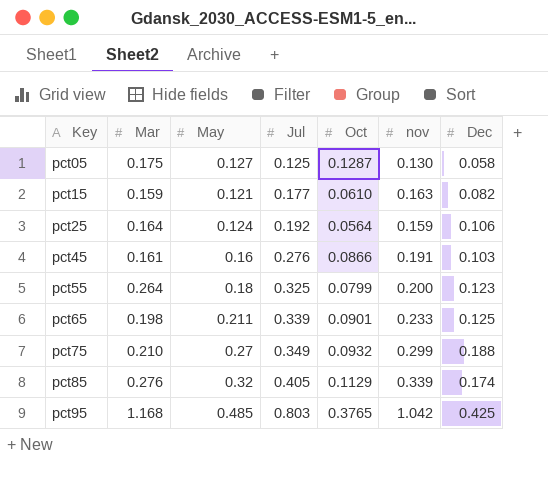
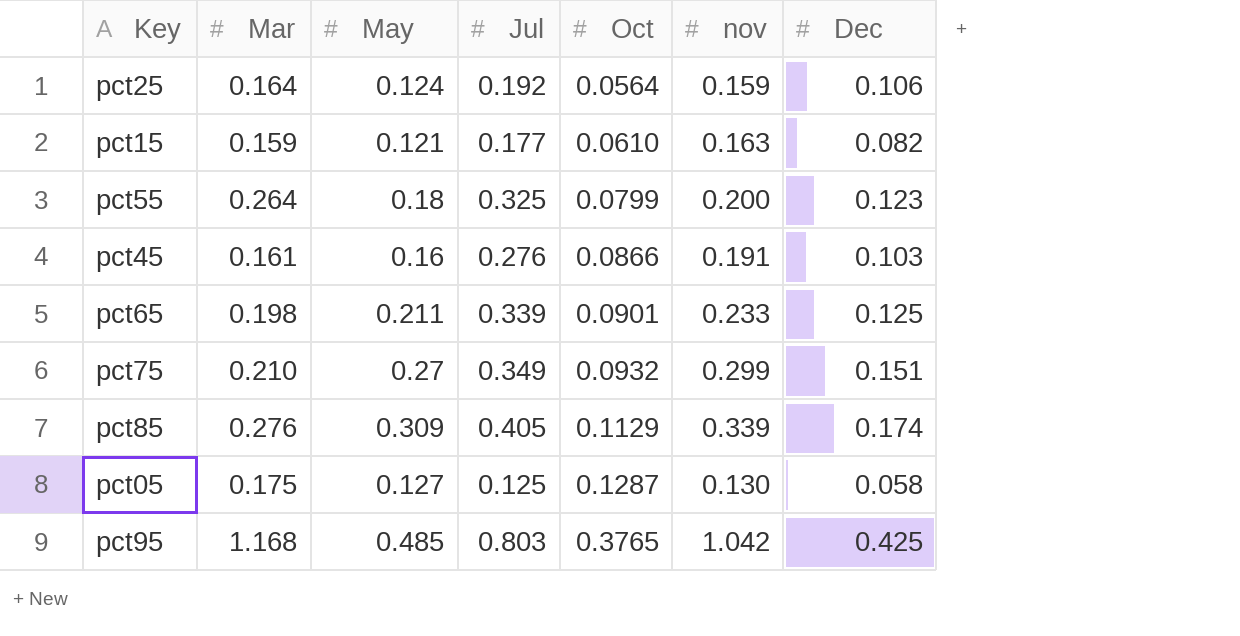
row order: Key ascending -> Oct ascending
pct75 | Dec: 0.188 -> 0.151
pct85 | May: 0.32 -> 0.309

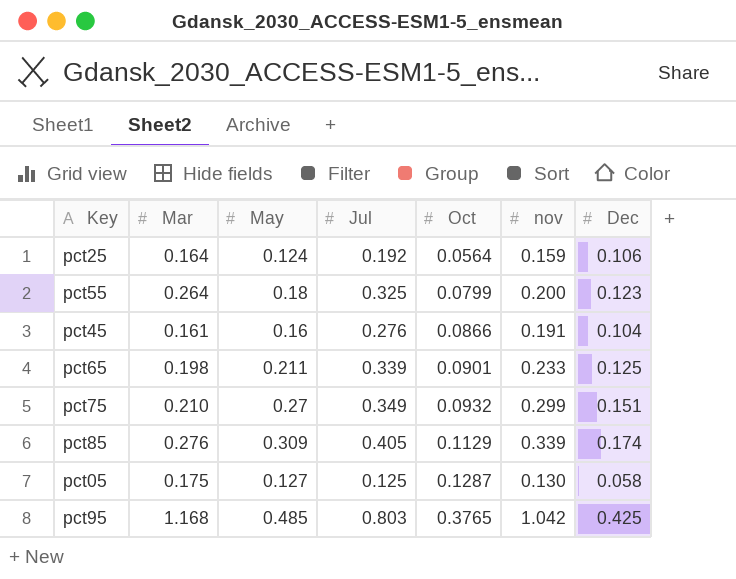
row pct15: 0.159 | 0.121 | 0.177 | 0.0610 | 0.163 | 0.082 -> none
pct45 | Dec: 0.103 -> 0.104

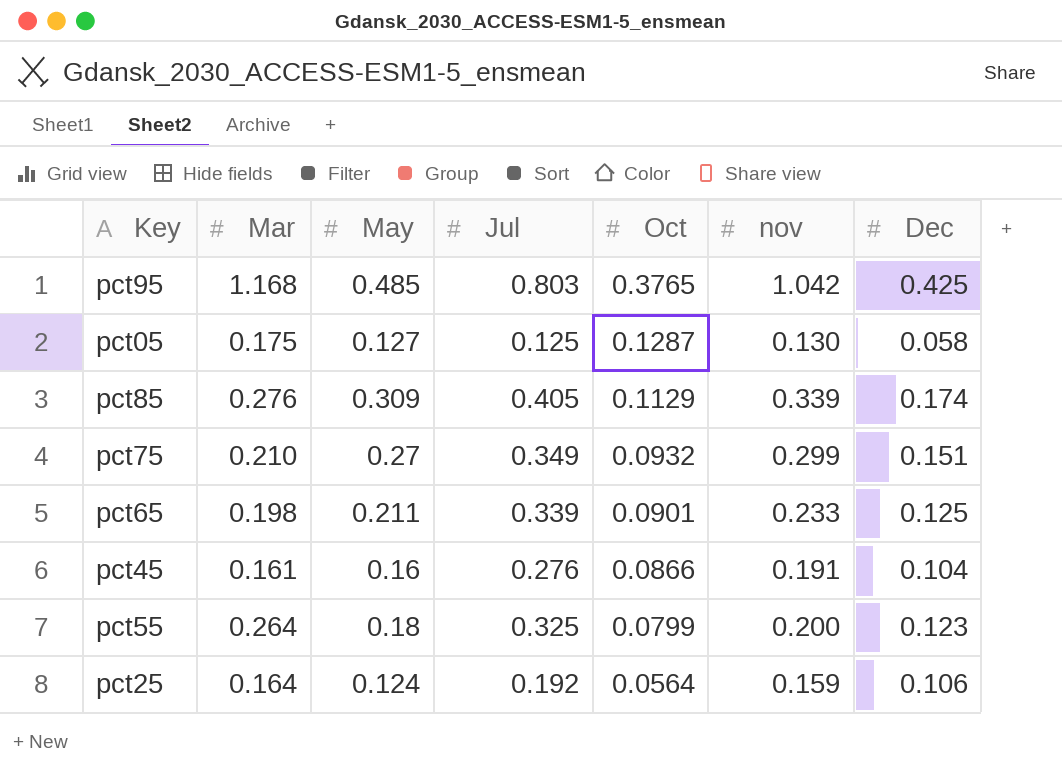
row order: Oct ascending -> Oct descending

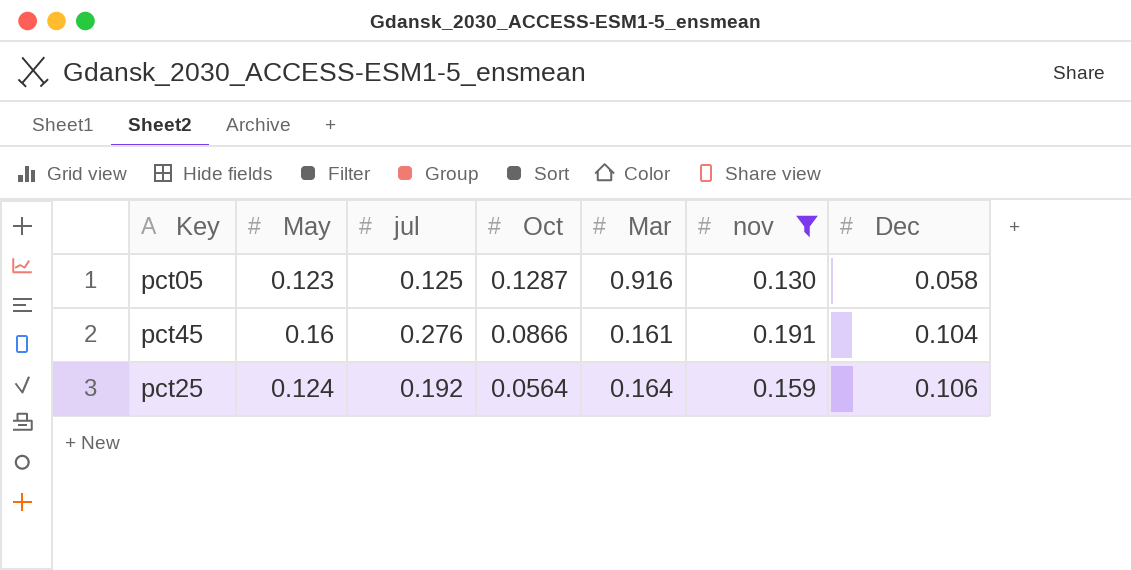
filter: none -> nov <= 0.191
column name: Jul -> jul
column Mar | position: 2 -> 5
pct05 | May: 0.127 -> 0.123
pct05 | Mar: 0.175 -> 0.916

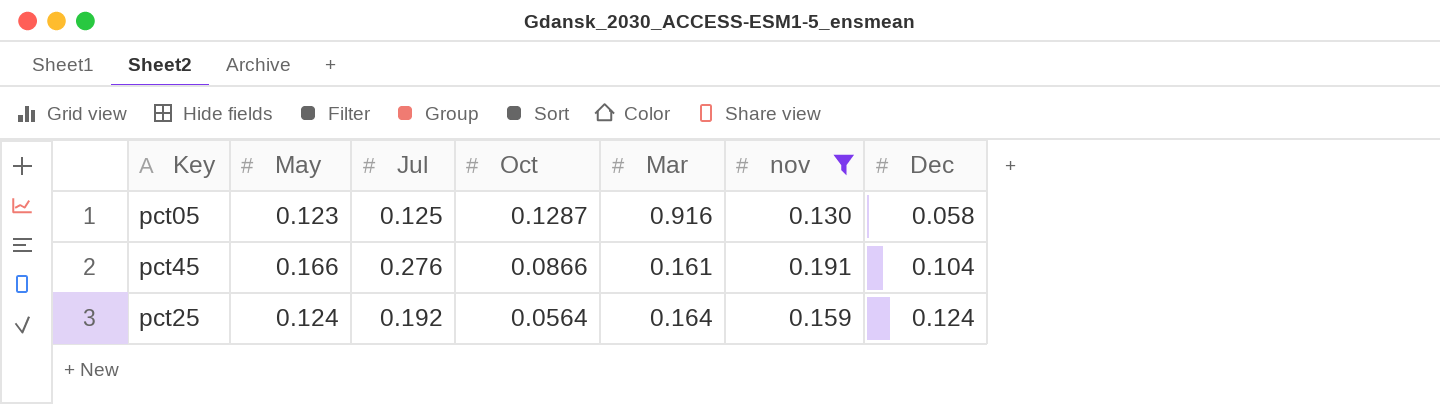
column name: jul -> Jul
pct45 | May: 0.16 -> 0.166
pct25 | Dec: 0.106 -> 0.124

